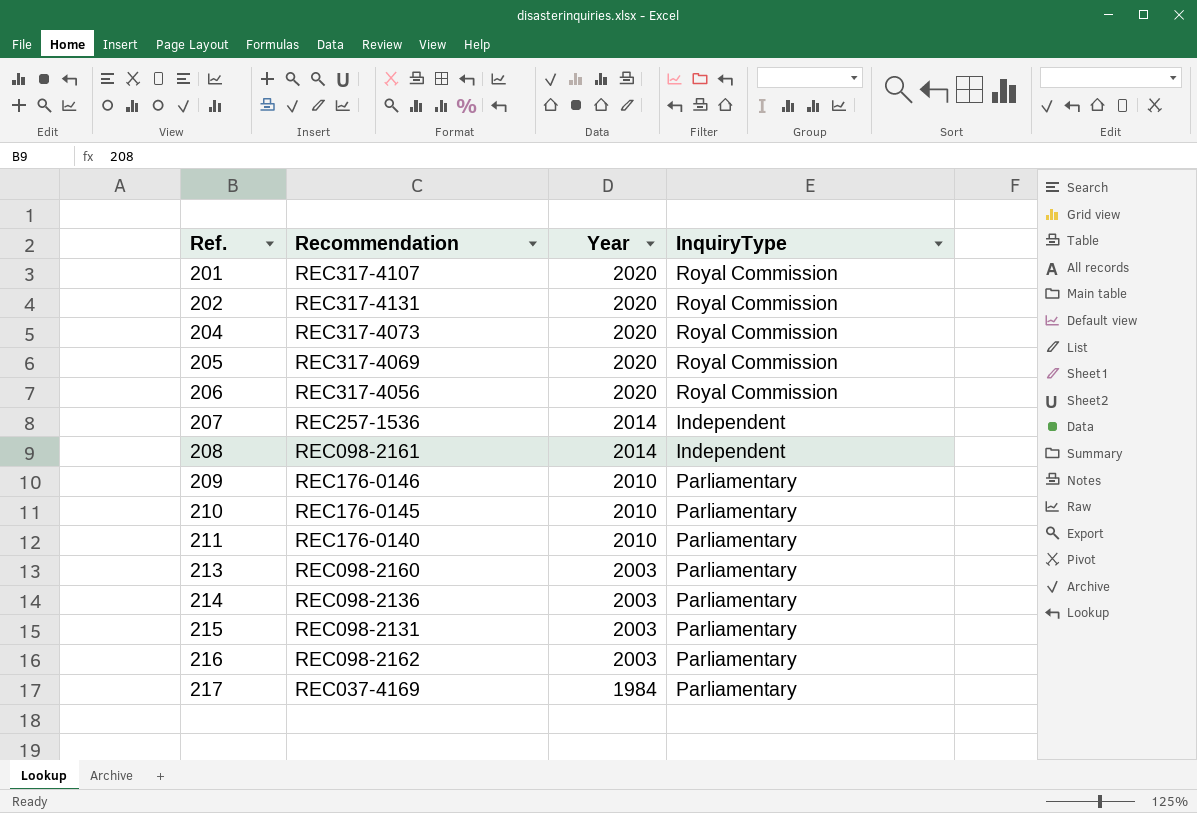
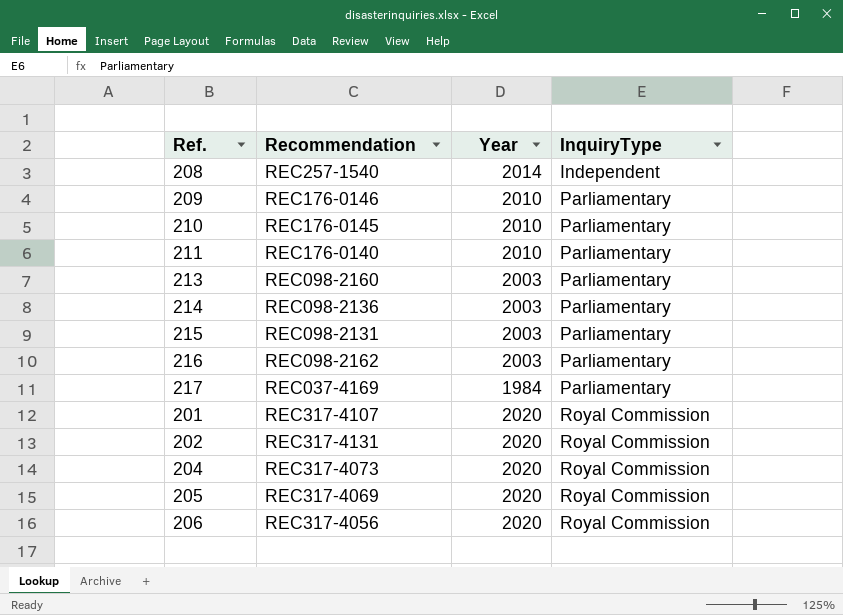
row order: Ref. ascending -> InquiryType ascending
row 207: REC257-1536 | 2014 | Independent -> none
208 | Recommendation: REC098-2161 -> REC257-1540

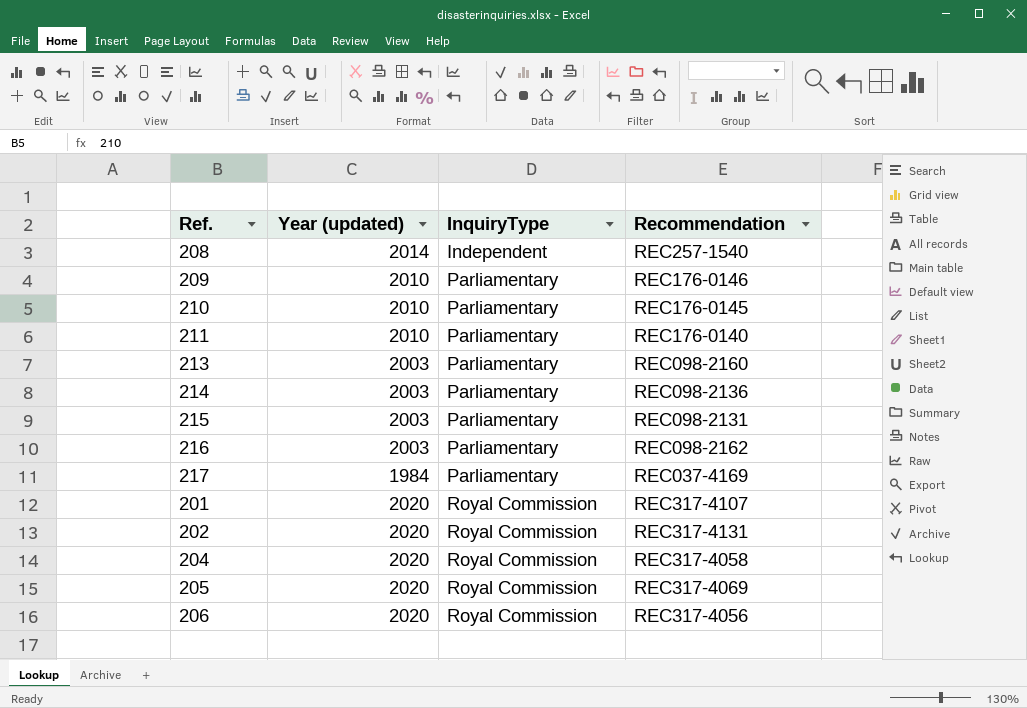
column name: Year -> Year (updated)
column Recommendation | position: 2 -> 4
204 | Recommendation: REC317-4073 -> REC317-4058

